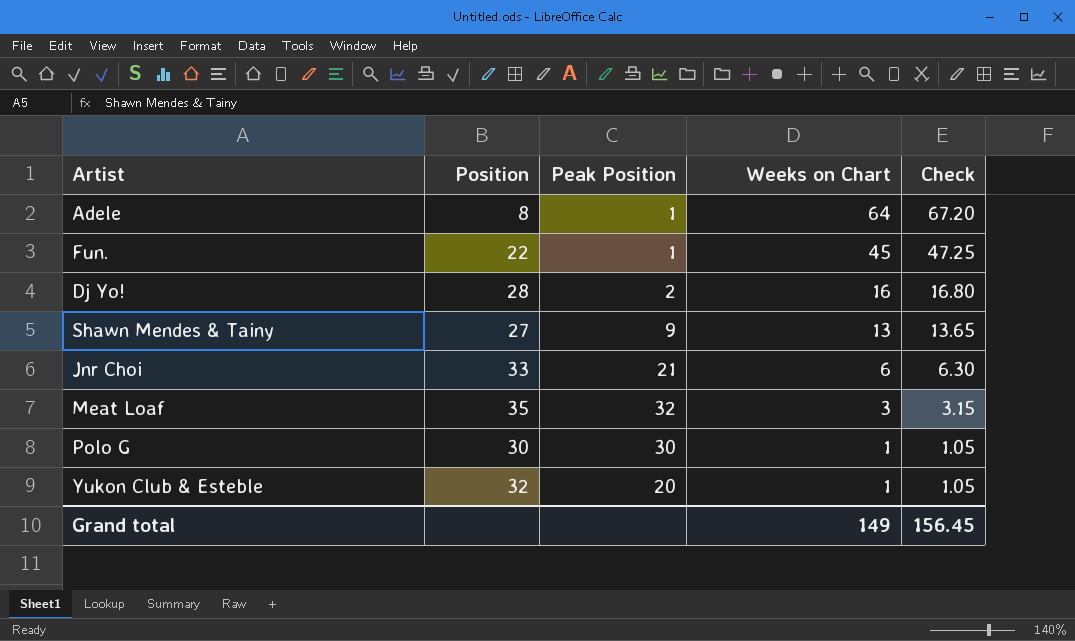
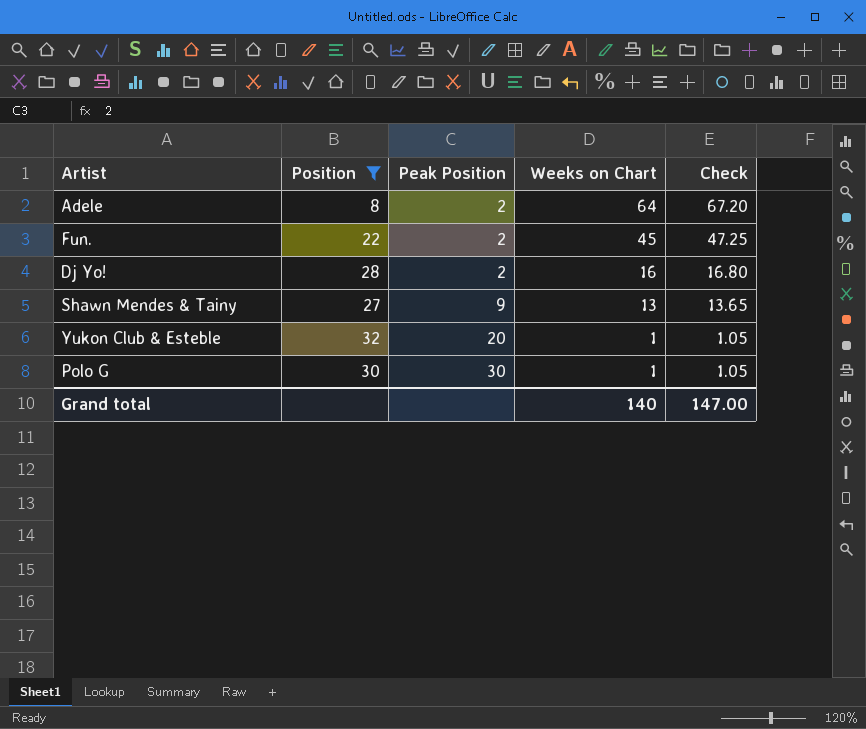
filter: none -> Position <= 32
row order: Weeks on Chart descending -> Peak Position ascending
Adele | Peak Position: 1 -> 2
Fun. | Peak Position: 1 -> 2
Grand total | Weeks on Chart: 149 -> 140
Grand total | Check: 156.45 -> 147.00

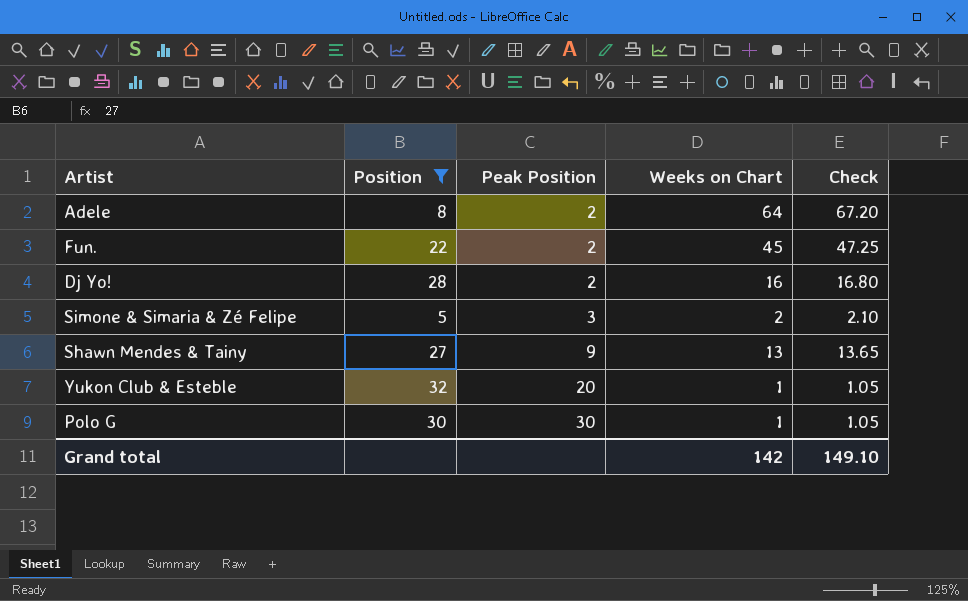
row Simone & Simaria & Zé Felipe: none -> 5 | 3 | 2 | 2.10
Grand total | Weeks on Chart: 140 -> 142
Grand total | Check: 147.00 -> 149.10

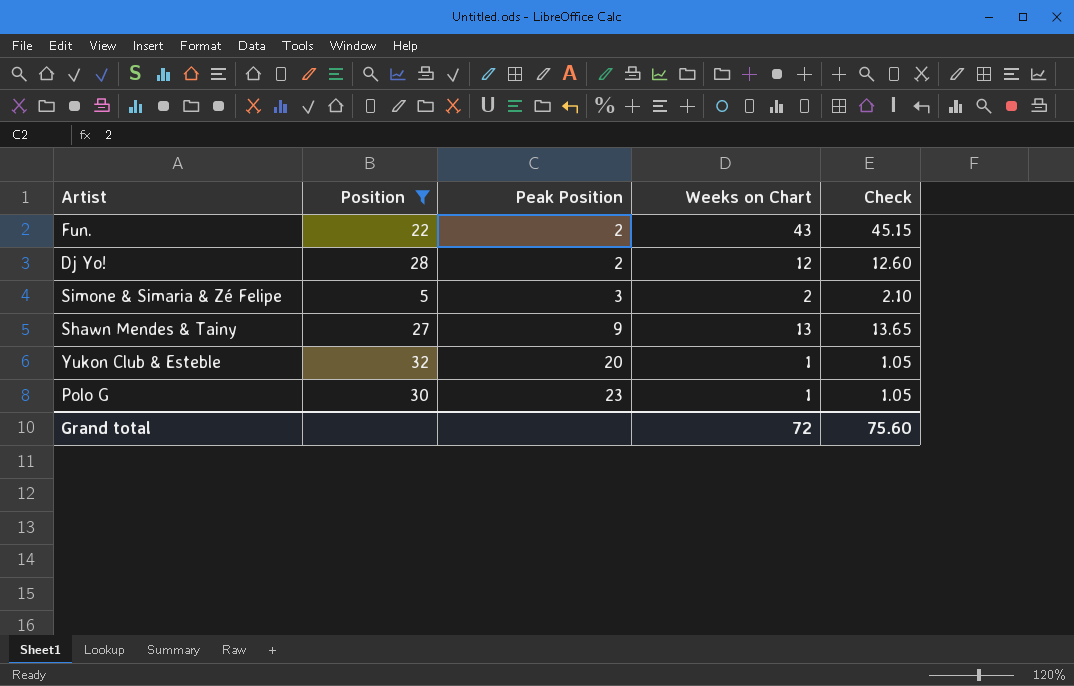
row Adele: 8 | 2 | 64 | 67.20 -> none
Fun. | Weeks on Chart: 45 -> 43
Fun. | Check: 47.25 -> 45.15
Dj Yo! | Weeks on Chart: 16 -> 12
Dj Yo! | Check: 16.80 -> 12.60
Polo G | Peak Position: 30 -> 23
Grand total | Weeks on Chart: 142 -> 72
Grand total | Check: 149.10 -> 75.60

